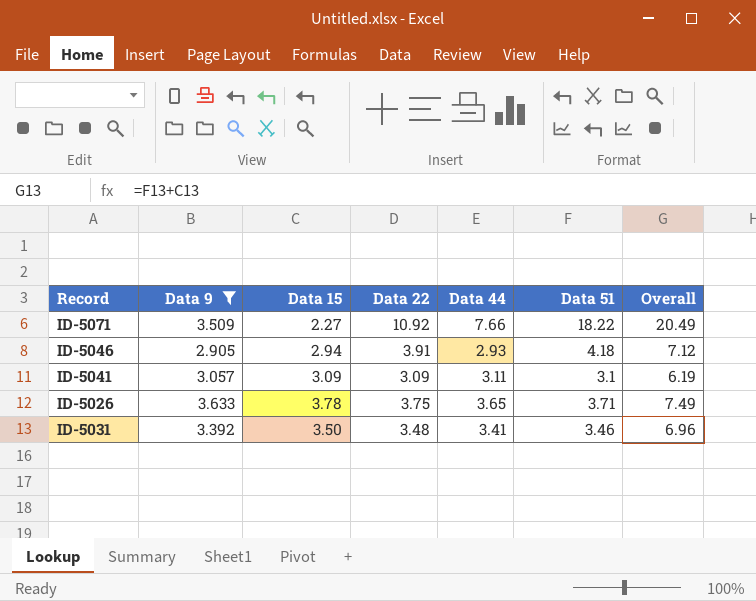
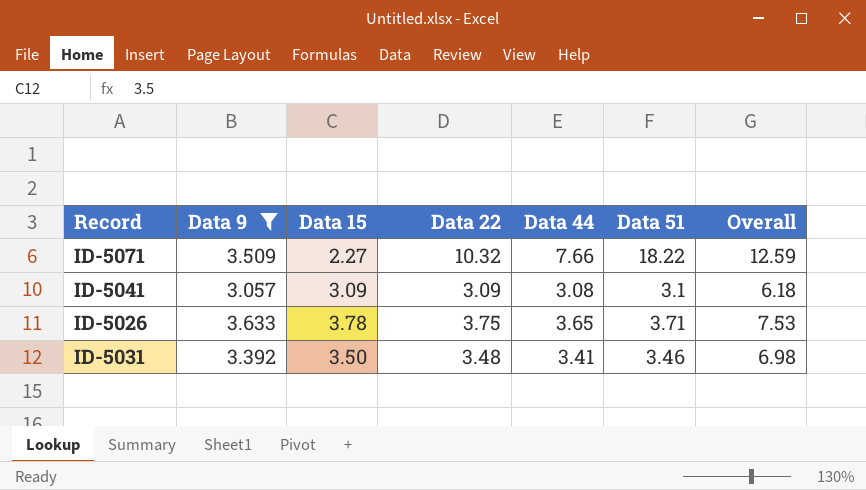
column Overall | formula: [Data 15] + [Data 51] -> [Data 15] + [Data 22]
row ID-5046: 2.905 | 2.94 | 3.91 | 2.93 | 4.18 | 7.12 -> none
ID-5071 | Data 22: 10.92 -> 10.32
ID-5041 | Data 44: 3.11 -> 3.08

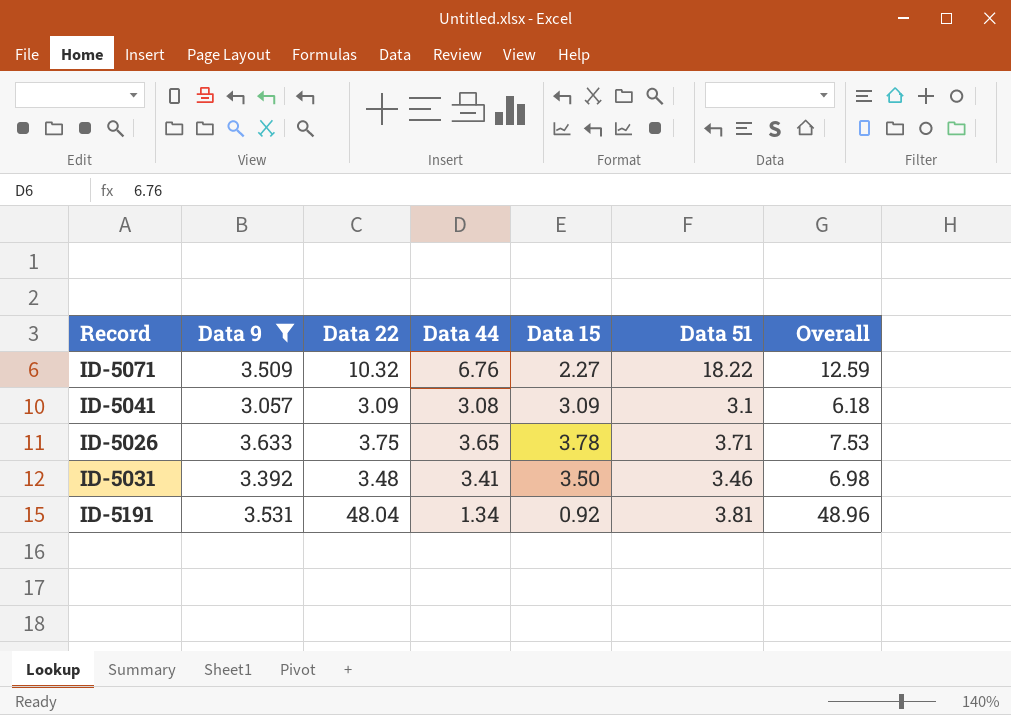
column Data 15 | position: 3 -> 5
ID-5071 | Data 44: 7.66 -> 6.76
row ID-5191: none -> 3.531 | 48.04 | 1.34 | 0.92 | 3.81 | 48.96

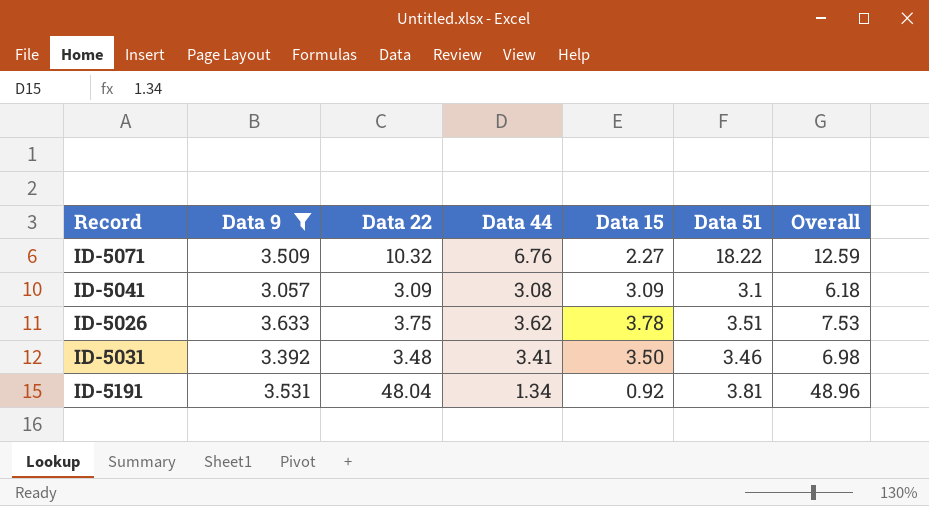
ID-5026 | Data 44: 3.65 -> 3.62
ID-5026 | Data 51: 3.71 -> 3.51

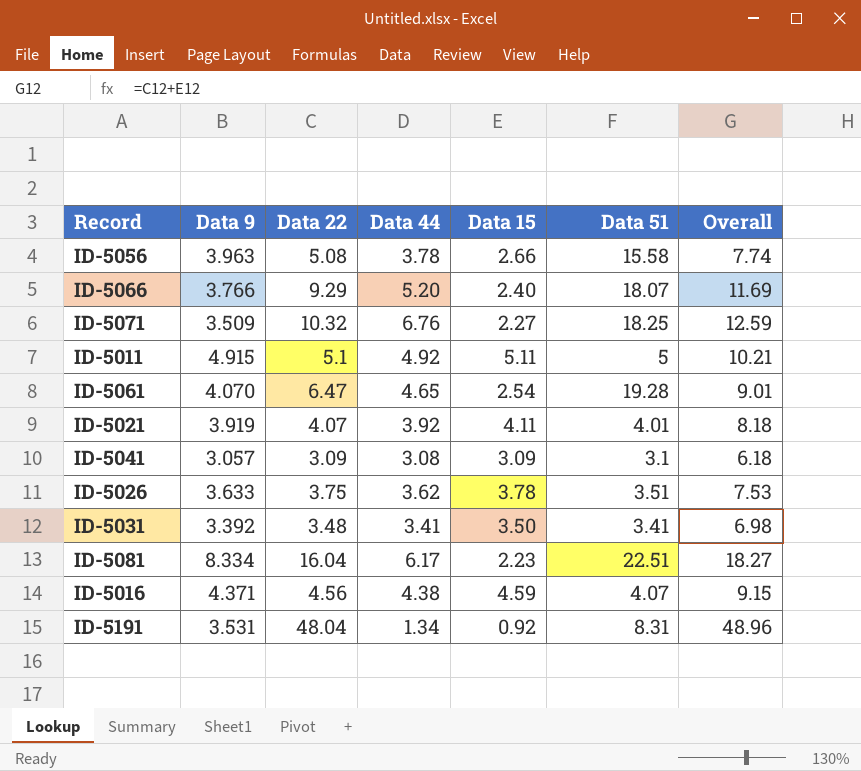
filter: Data 9 <= 3.633 -> none
ID-5071 | Data 51: 18.22 -> 18.25
ID-5031 | Data 51: 3.46 -> 3.41
ID-5191 | Data 51: 3.81 -> 8.31

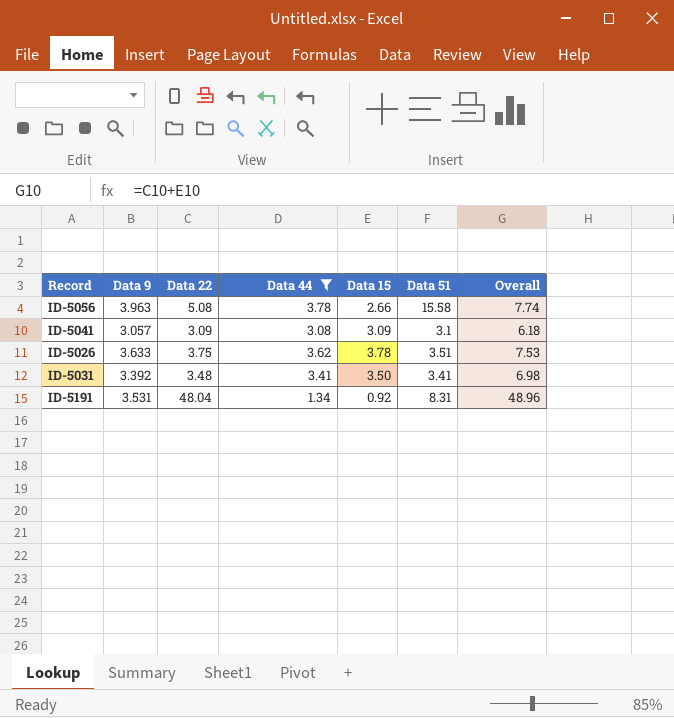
filter: none -> Data 44 <= 3.78

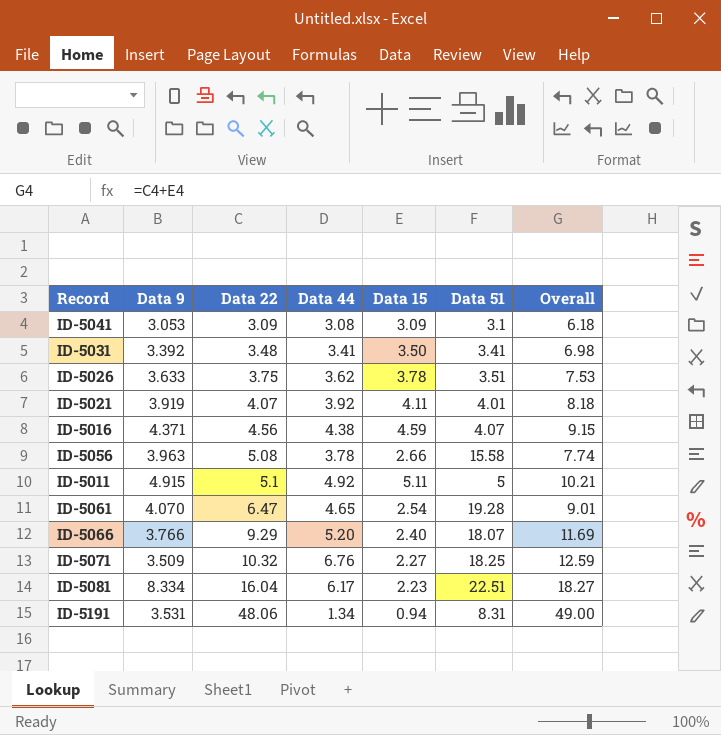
filter: Data 44 <= 3.78 -> none
row order: none -> Data 22 ascending
ID-5041 | Data 9: 3.057 -> 3.053
ID-5191 | Data 22: 48.04 -> 48.06
ID-5191 | Data 15: 0.92 -> 0.94
ID-5191 | Overall: 48.96 -> 49.00

